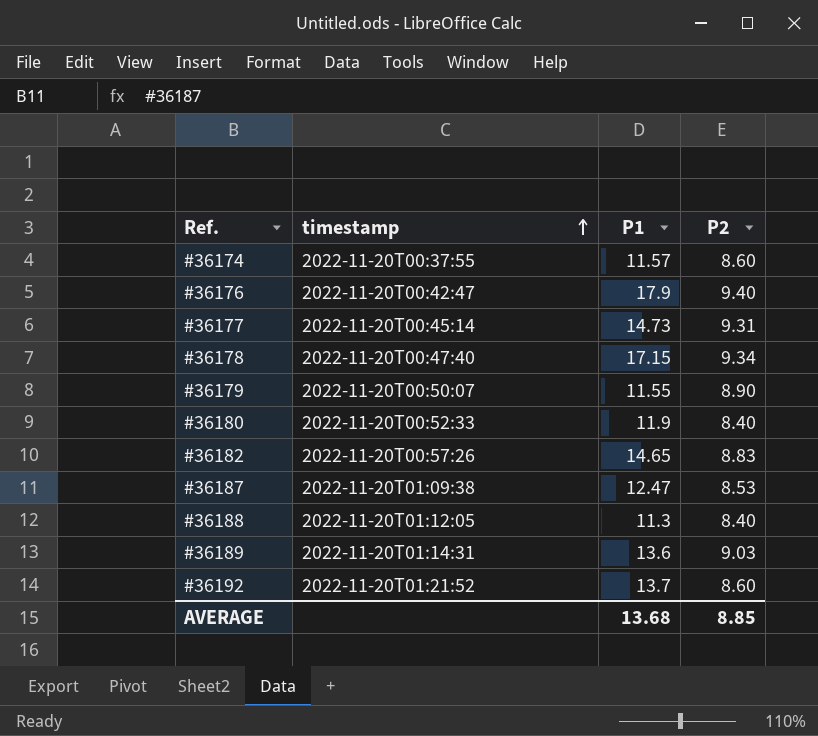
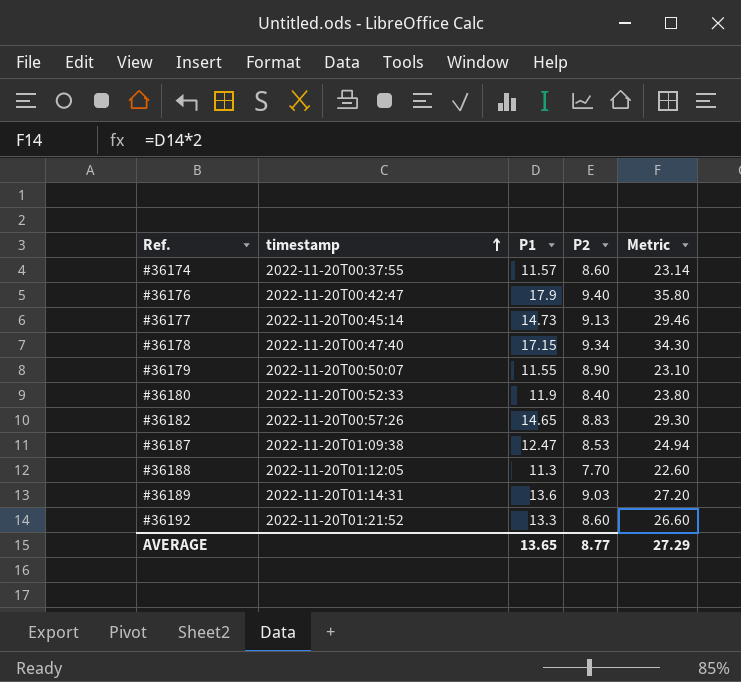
column Metric | formula: none -> [P1] * 2
#36177 | P2: 9.31 -> 9.13
#36188 | P2: 8.40 -> 7.70
#36192 | P1: 13.7 -> 13.3
AVERAGE | P1: 13.68 -> 13.65
AVERAGE | P2: 8.85 -> 8.77

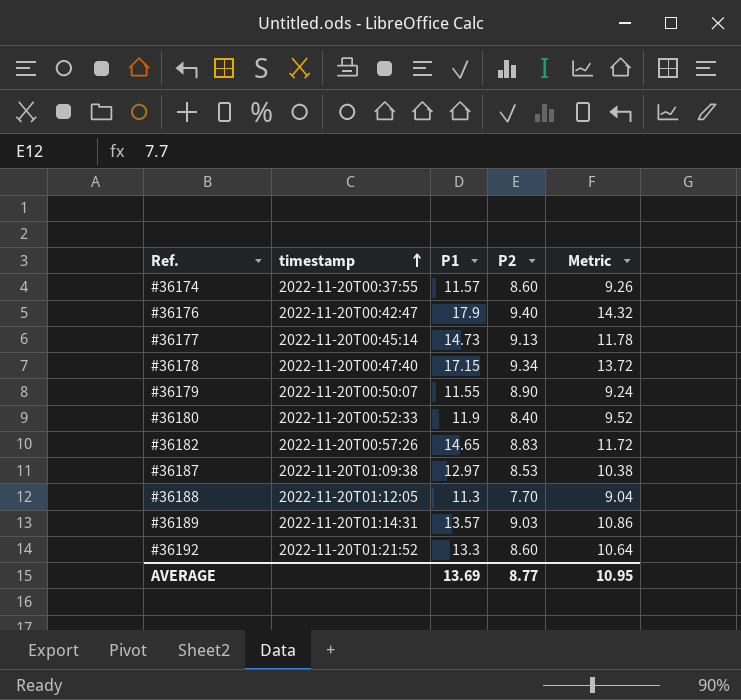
column Metric | formula: [P1] * 2 -> [P1] * 0.8
#36187 | P1: 12.47 -> 12.97
#36189 | P1: 13.6 -> 13.57
AVERAGE | P1: 13.65 -> 13.69
AVERAGE | Metric: 27.29 -> 10.95

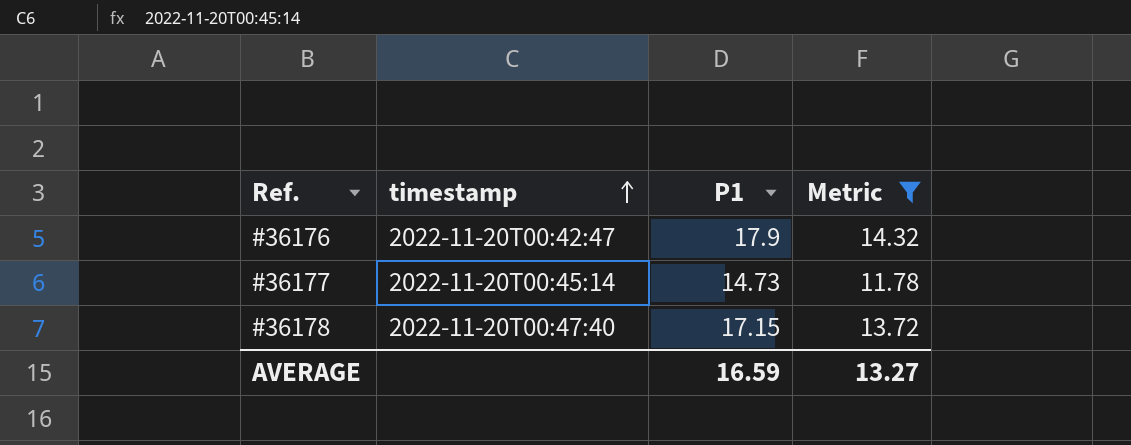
filter: none -> Metric >= 11.78
column P2 | position: 4 -> none
AVERAGE | P1: 13.69 -> 16.59
AVERAGE | Metric: 10.95 -> 13.27

